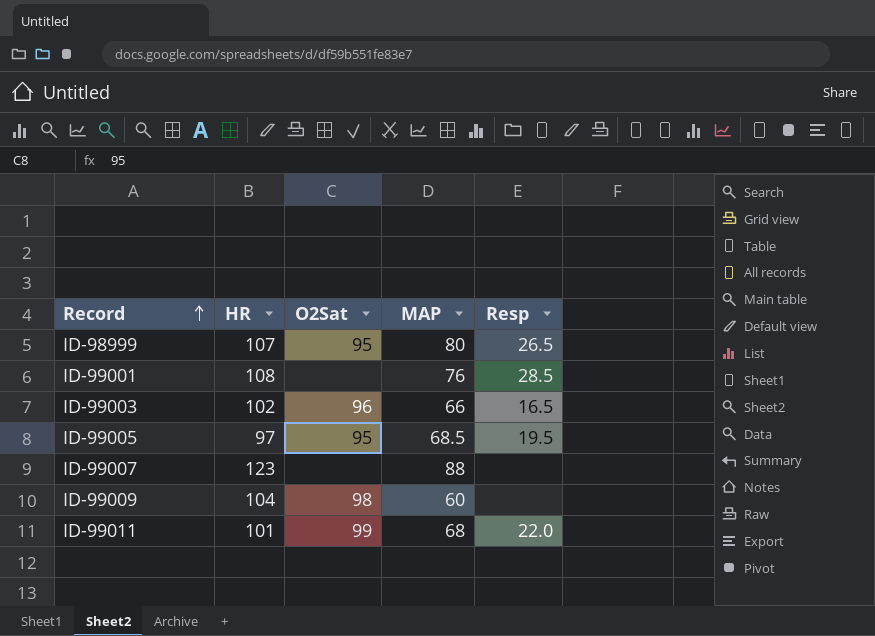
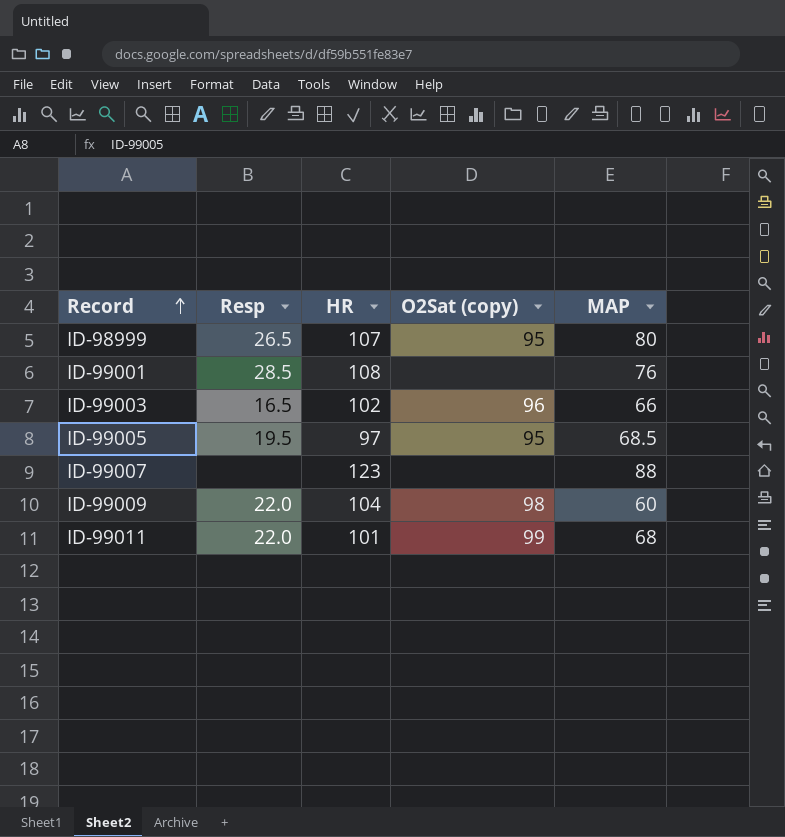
column Resp | position: 5 -> 2
column name: O2Sat -> O2Sat (copy)
ID-99009 | Resp: none -> 22.0

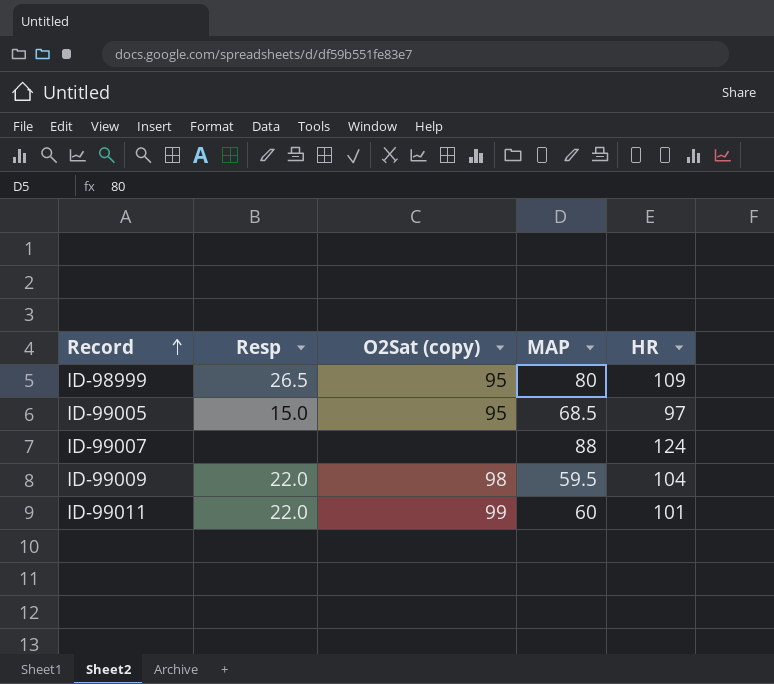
column HR | position: 3 -> 5
row ID-99001: 28.5 | 108 | none | 76 -> none
row ID-99003: 16.5 | 102 | 96 | 66 -> none
ID-98999 | HR: 107 -> 109
ID-99005 | Resp: 19.5 -> 15.0
ID-99007 | HR: 123 -> 124
ID-99009 | MAP: 60 -> 59.5
ID-99011 | MAP: 68 -> 60

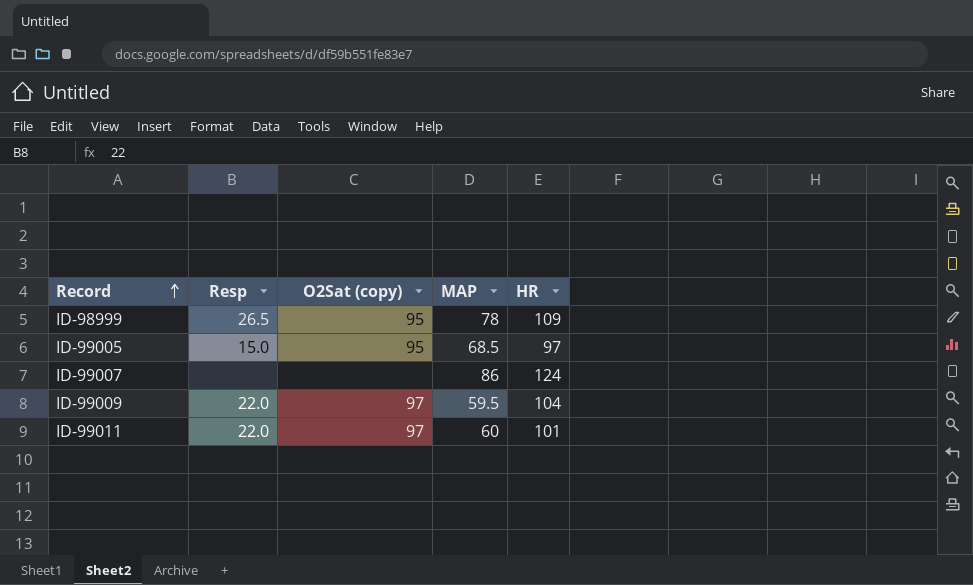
ID-98999 | MAP: 80 -> 78
ID-99007 | MAP: 88 -> 86
ID-99009 | O2Sat (copy): 98 -> 97
ID-99011 | O2Sat (copy): 99 -> 97

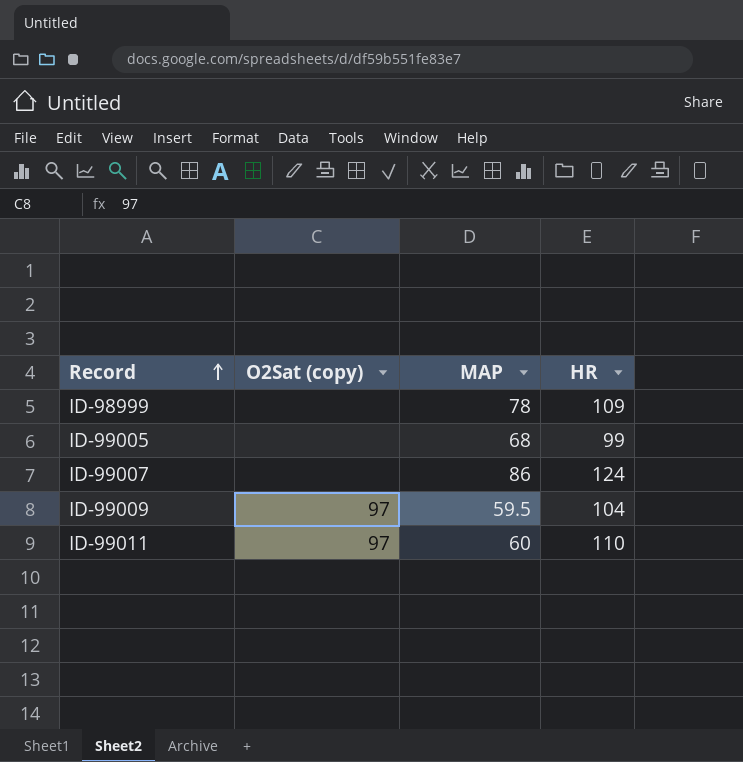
column Resp | position: 2 -> none
ID-98999 | O2Sat (copy): 95 -> none
ID-99005 | O2Sat (copy): 95 -> none
ID-99005 | MAP: 68.5 -> 68
ID-99005 | HR: 97 -> 99
ID-99011 | HR: 101 -> 110

